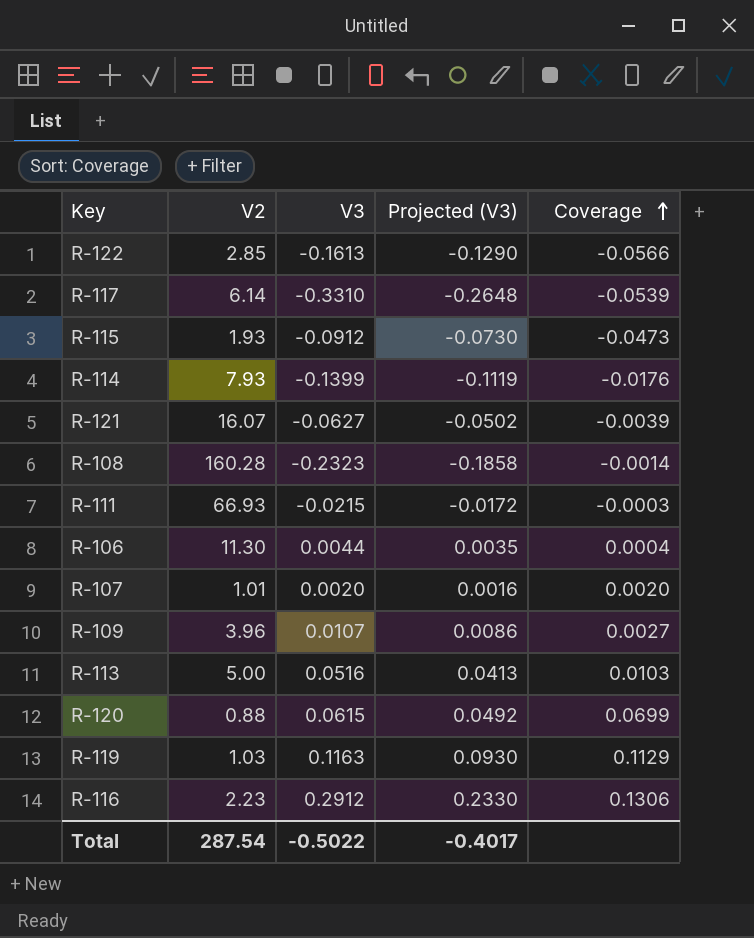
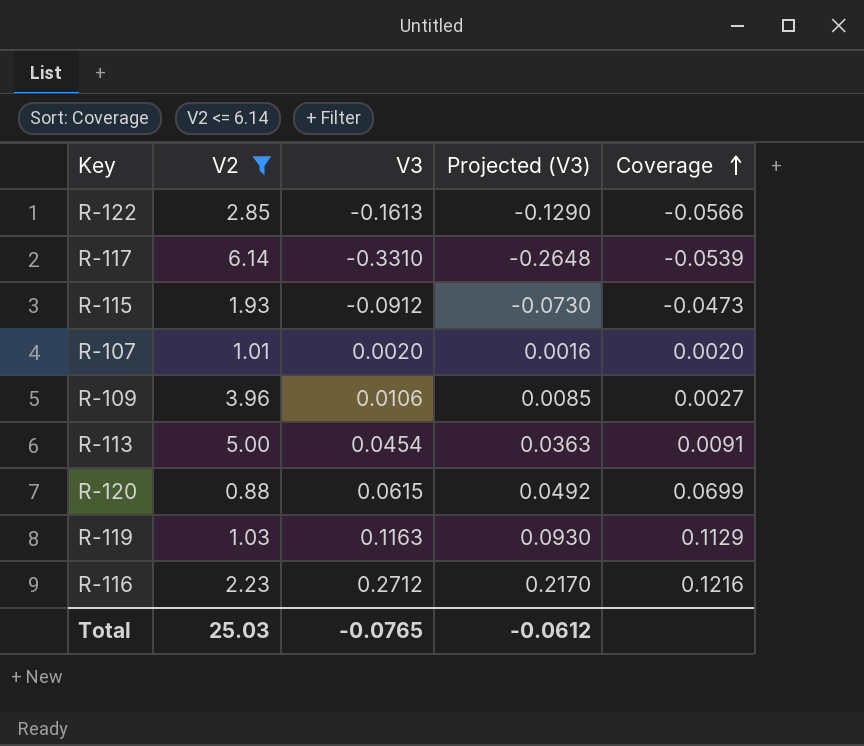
filter: none -> V2 <= 6.14
R-109 | V3: 0.0107 -> 0.0106
R-109 | Projected (V3): 0.0086 -> 0.0085
R-113 | V3: 0.0516 -> 0.0454
R-113 | Projected (V3): 0.0413 -> 0.0363
R-113 | Coverage: 0.0103 -> 0.0091
R-116 | V3: 0.2912 -> 0.2712
R-116 | Projected (V3): 0.2330 -> 0.2170
R-116 | Coverage: 0.1306 -> 0.1216
Total | V2: 287.54 -> 25.03
Total | V3: -0.5022 -> -0.0765
Total | Projected (V3): -0.4017 -> -0.0612

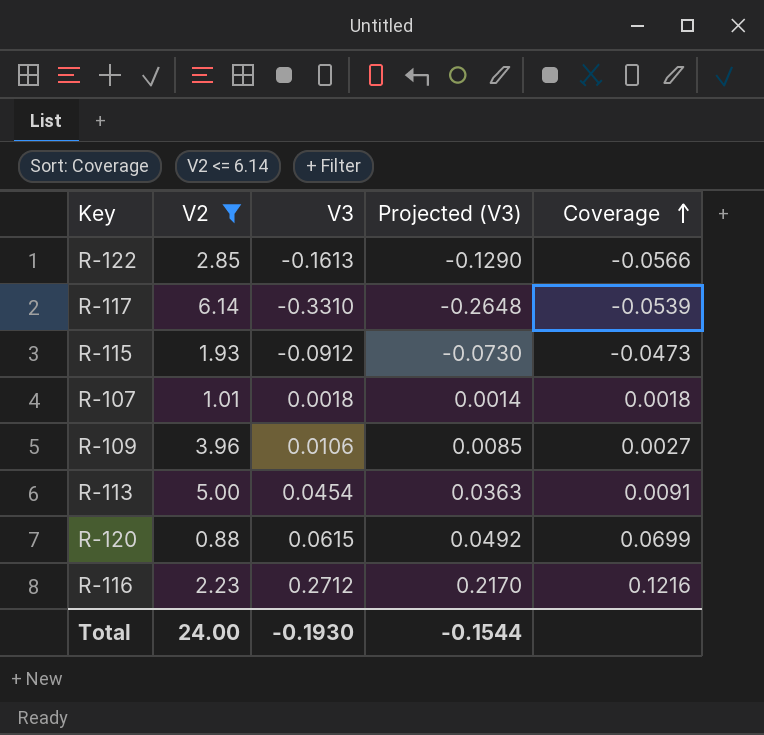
row R-119: 1.03 | 0.1163 | 0.0930 | 0.1129 -> none
R-107 | V3: 0.0020 -> 0.0018
R-107 | Projected (V3): 0.0016 -> 0.0014
R-107 | Coverage: 0.0020 -> 0.0018
Total | V2: 25.03 -> 24.00
Total | V3: -0.0765 -> -0.1930
Total | Projected (V3): -0.0612 -> -0.1544

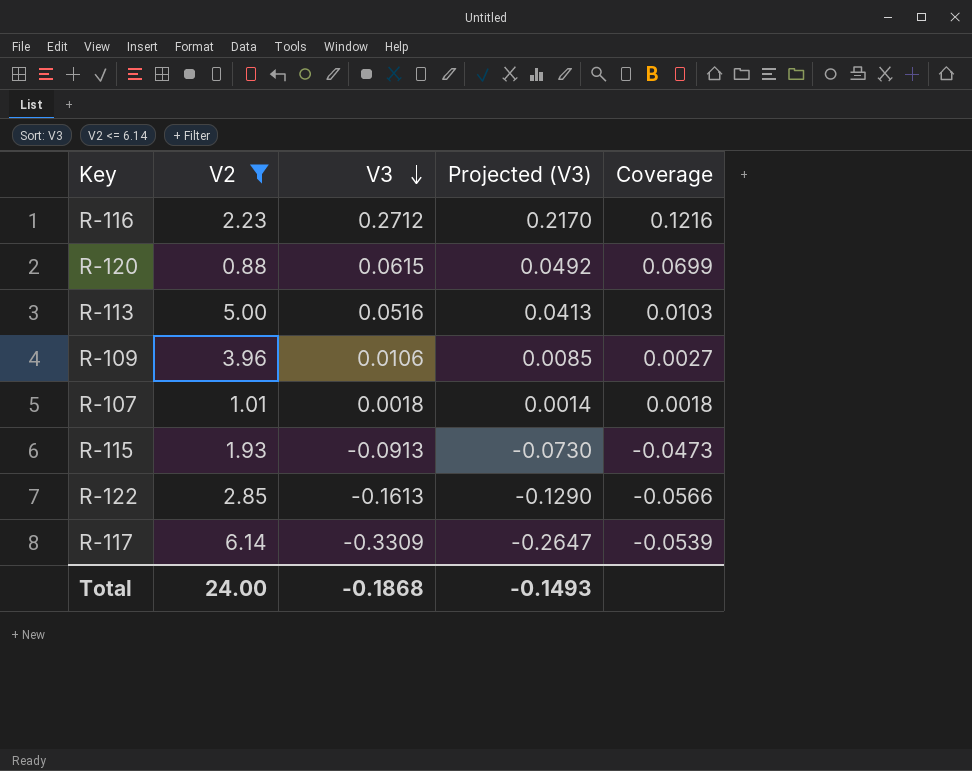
row order: Coverage ascending -> V3 descending
R-113 | V3: 0.0454 -> 0.0516
R-113 | Projected (V3): 0.0363 -> 0.0413
R-113 | Coverage: 0.0091 -> 0.0103
R-115 | V3: -0.0912 -> -0.0913
R-117 | V3: -0.3310 -> -0.3309
R-117 | Projected (V3): -0.2648 -> -0.2647
Total | V3: -0.1930 -> -0.1868
Total | Projected (V3): -0.1544 -> -0.1493

